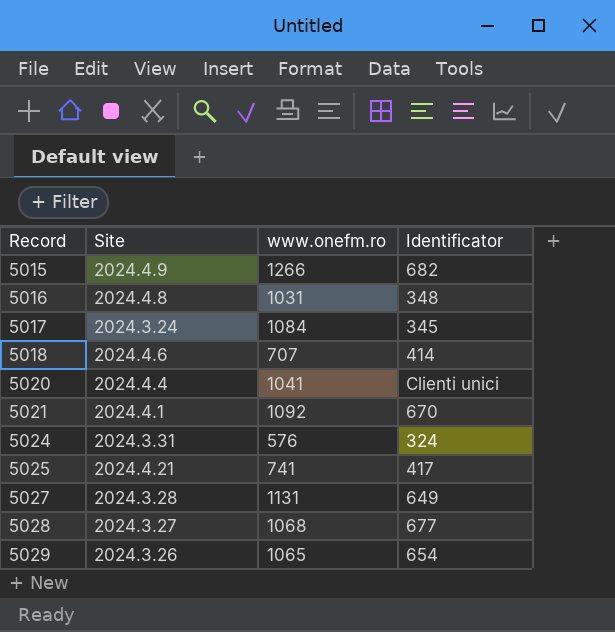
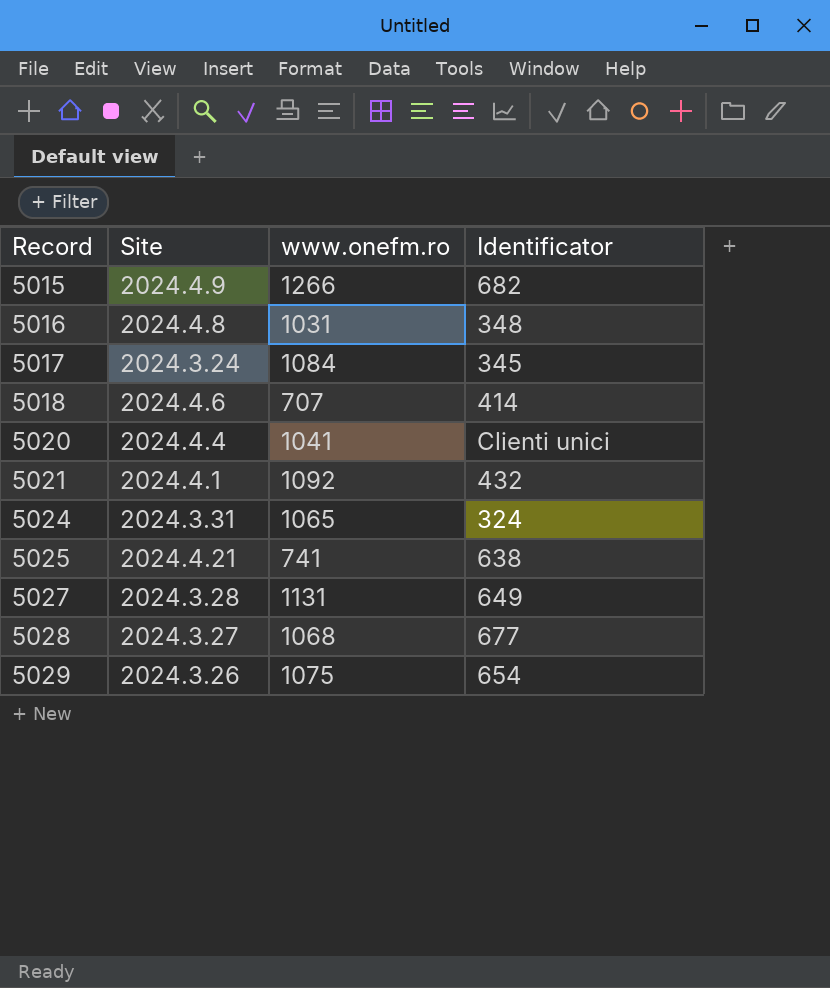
5021 | Identificator: 670 -> 432
5024 | www.onefm.ro: 576 -> 1065
5025 | Identificator: 417 -> 638
5029 | www.onefm.ro: 1065 -> 1075

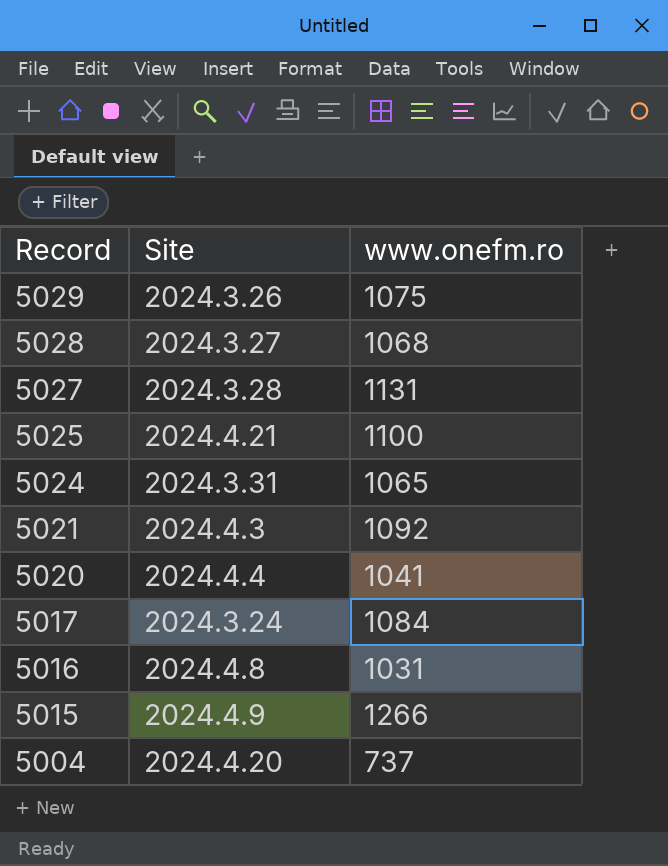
row order: Record ascending -> Record descending
column Identificator | position: 4 -> none
row 5018: 2024.4.6 | 707 | 414 -> none
5025 | www.onefm.ro: 741 -> 1100
5021 | Site: 2024.4.1 -> 2024.4.3
row 5004: none -> 2024.4.20 | 737

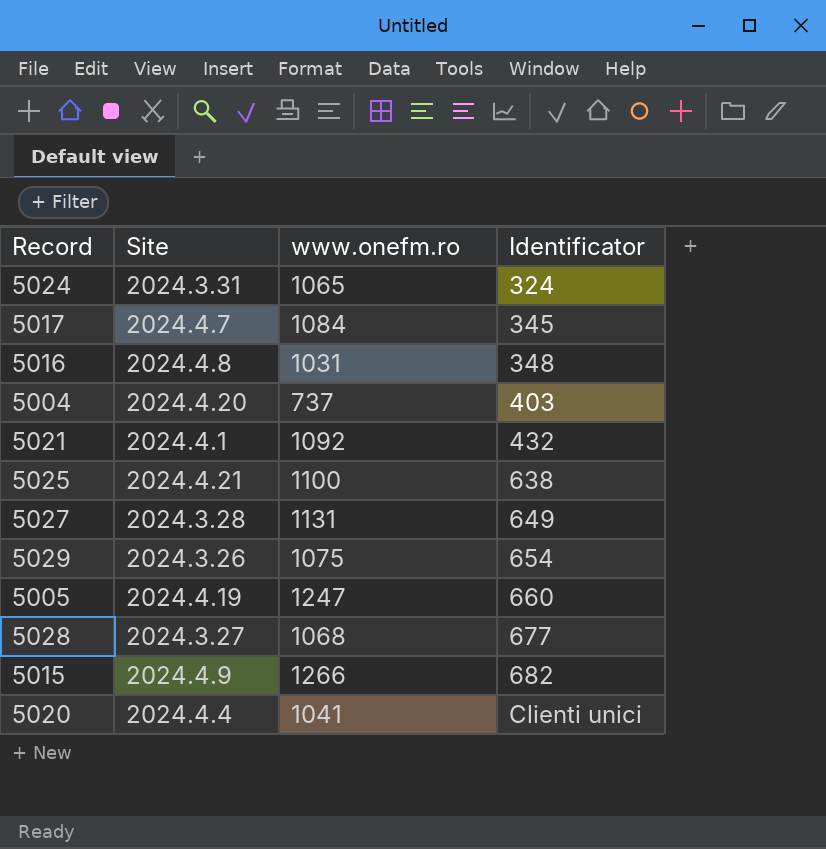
row order: Record descending -> Identificator ascending
column Identificator | position: none -> 4
5017 | Site: 2024.3.24 -> 2024.4.7
5021 | Site: 2024.4.3 -> 2024.4.1
row 5005: none -> 2024.4.19 | 1247 | 660

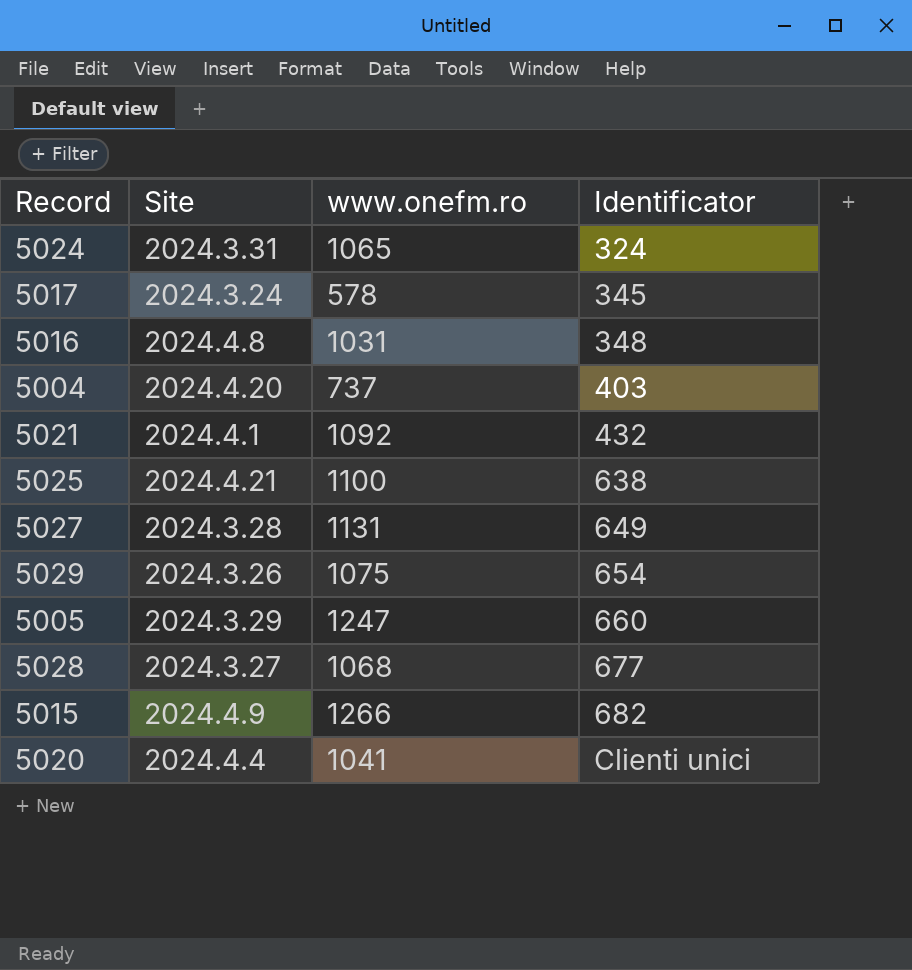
5017 | Site: 2024.4.7 -> 2024.3.24
5017 | www.onefm.ro: 1084 -> 578
5005 | Site: 2024.4.19 -> 2024.3.29

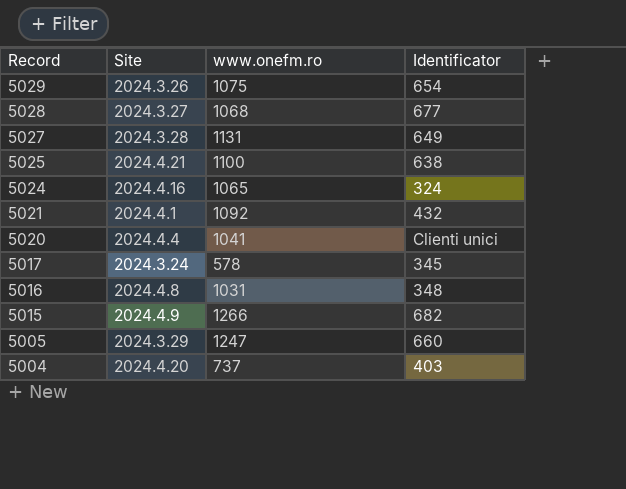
row order: Identificator ascending -> Record descending
5024 | Site: 2024.3.31 -> 2024.4.16

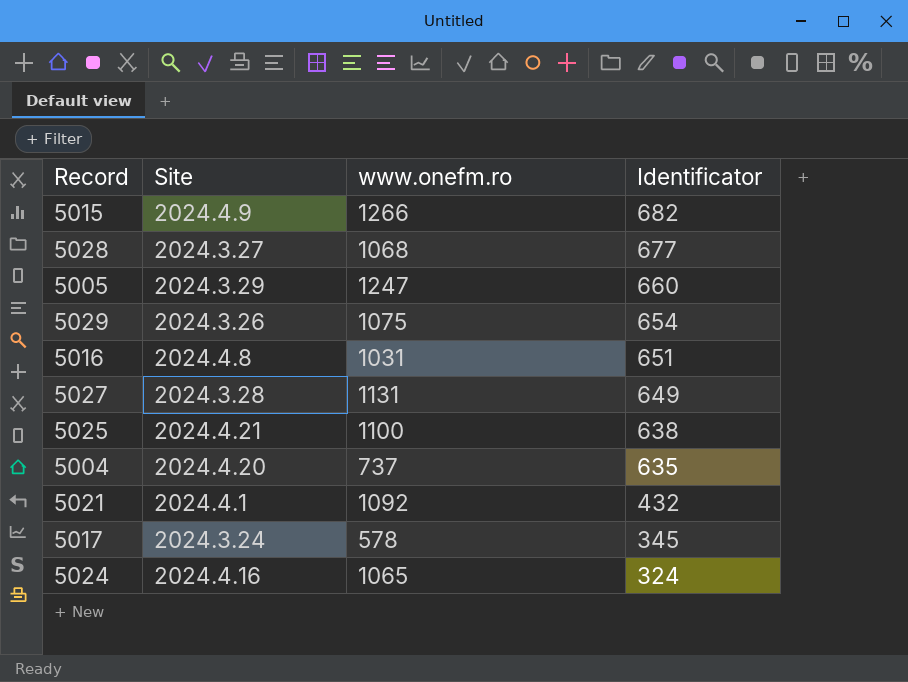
row order: Record descending -> Identificator descending
row 5020: 2024.4.4 | 1041 | Clienti unici -> none
5016 | Identificator: 348 -> 651
5004 | Identificator: 403 -> 635

